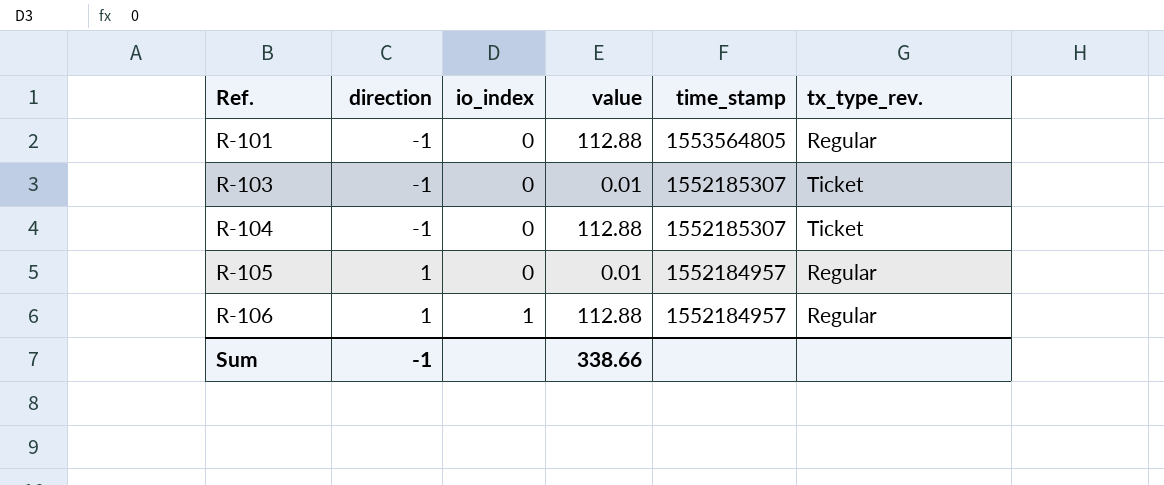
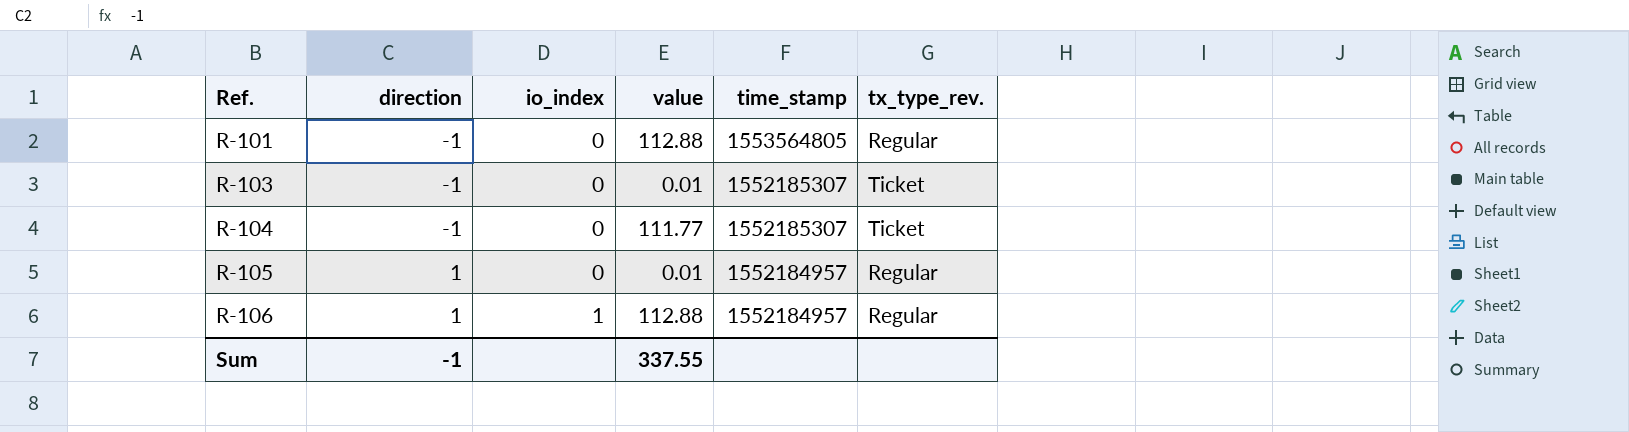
R-104 | value: 112.88 -> 111.77
Sum | value: 338.66 -> 337.55

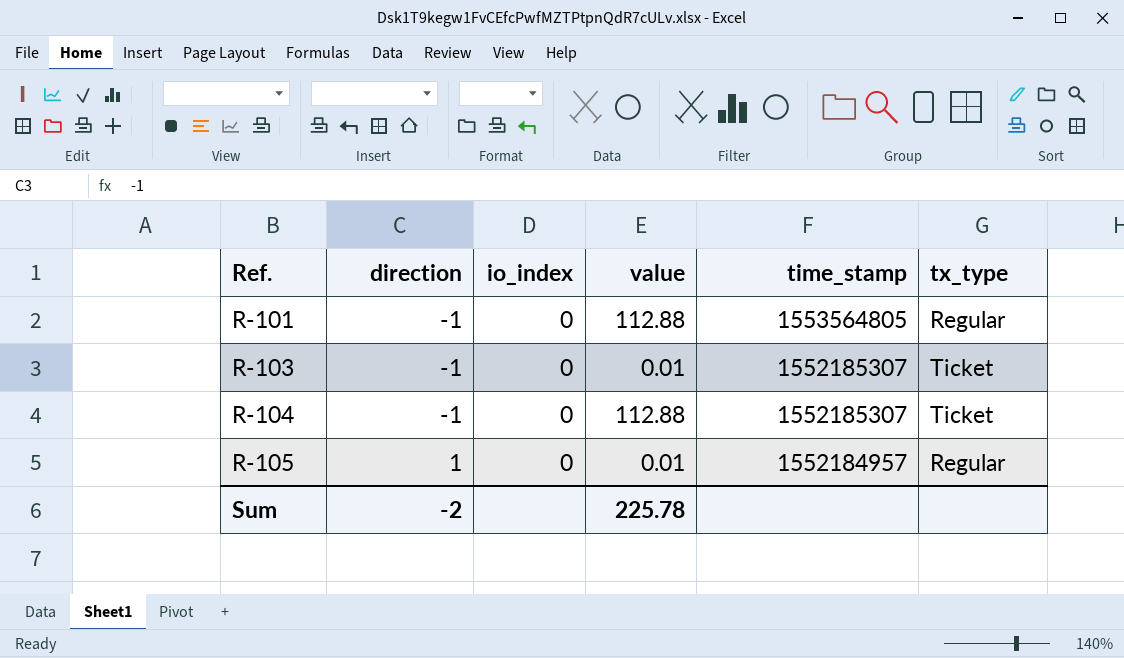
column name: tx_type_rev. -> tx_type
row R-106: 1 | 1 | 112.88 | 1552184957 | Regular -> none
R-104 | value: 111.77 -> 112.88
Sum | direction: -1 -> -2
Sum | value: 337.55 -> 225.78

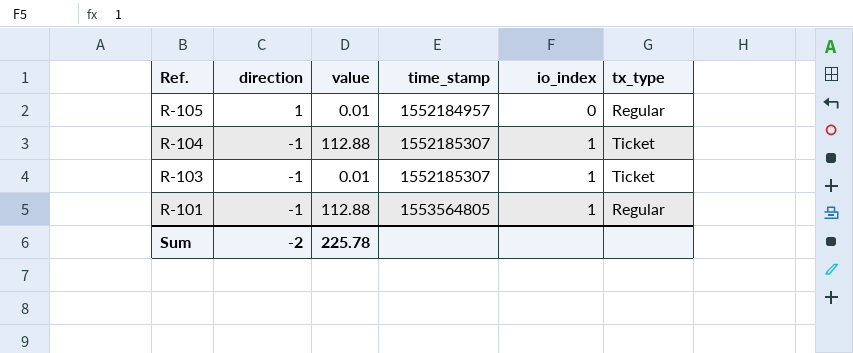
row order: Ref. ascending -> Ref. descending
column io_index | position: 3 -> 5
R-104 | io_index: 0 -> 1
R-103 | io_index: 0 -> 1
R-101 | io_index: 0 -> 1

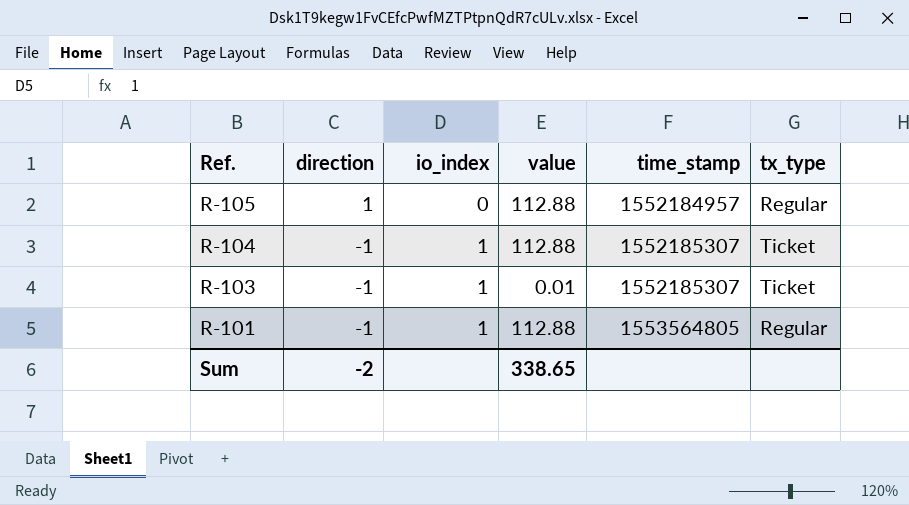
column io_index | position: 5 -> 3
R-105 | value: 0.01 -> 112.88
Sum | value: 225.78 -> 338.65

